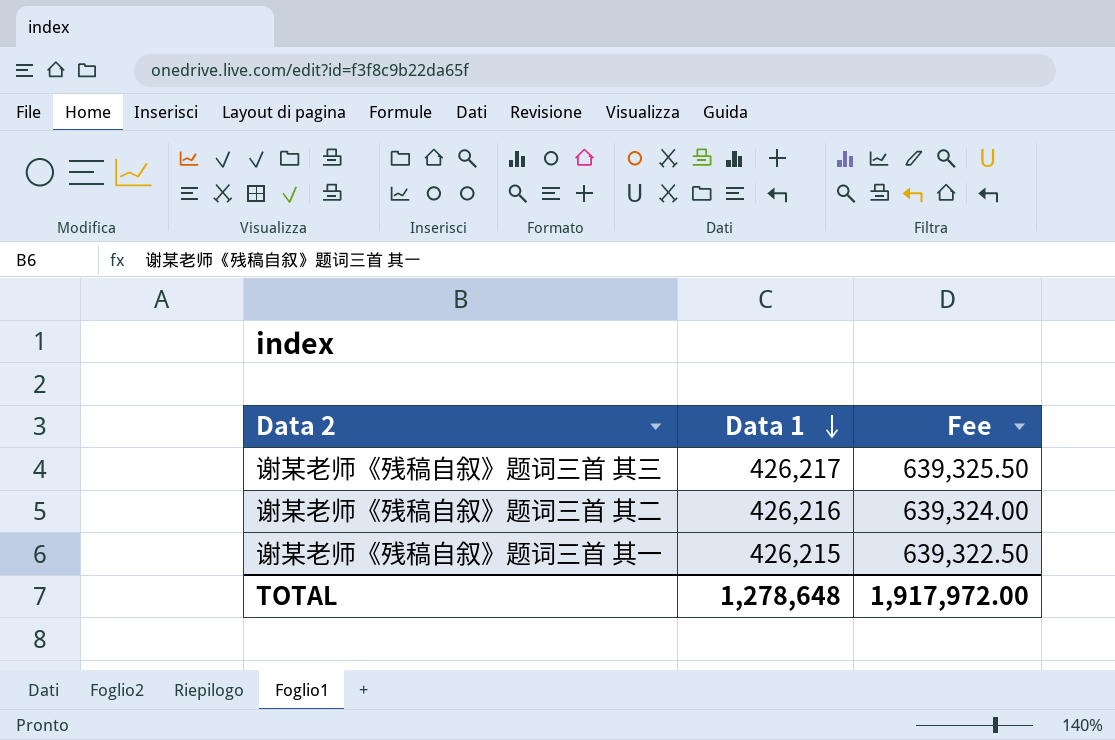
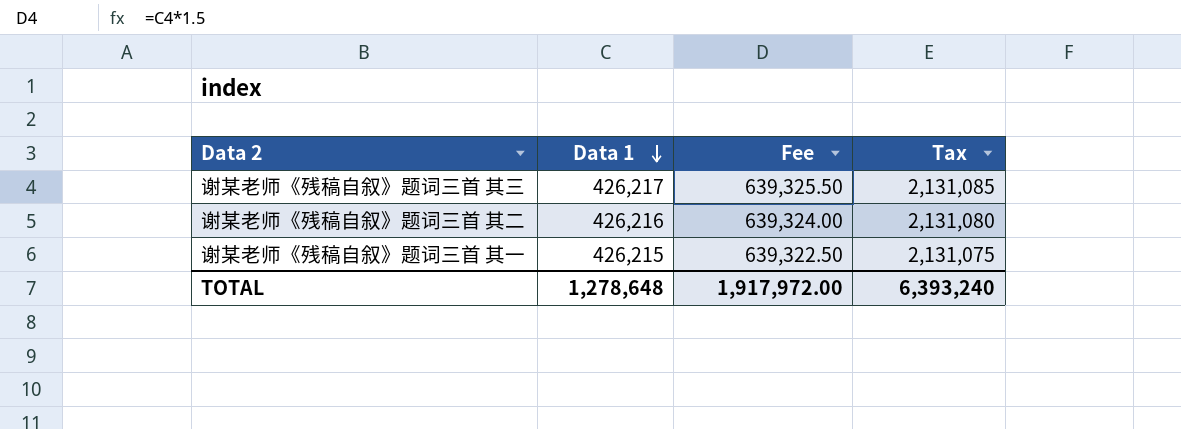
column Tax | formula: none -> [Data 1] * 5

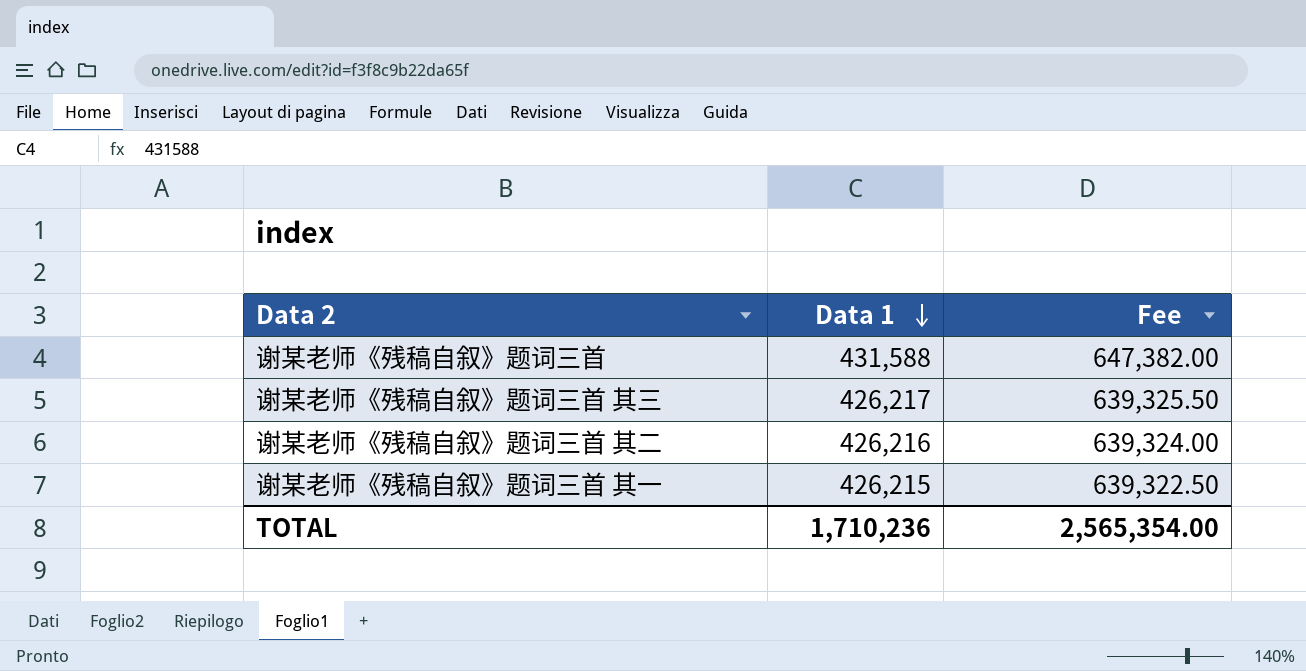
column Tax | formula: [Data 1] * 5 -> none
row 谢某老师《残稿自叙》题词三首: none -> 431,588 | 647,382.00
TOTAL | Data 1: 1,278,648 -> 1,710,236
TOTAL | Fee: 1,917,972.00 -> 2,565,354.00

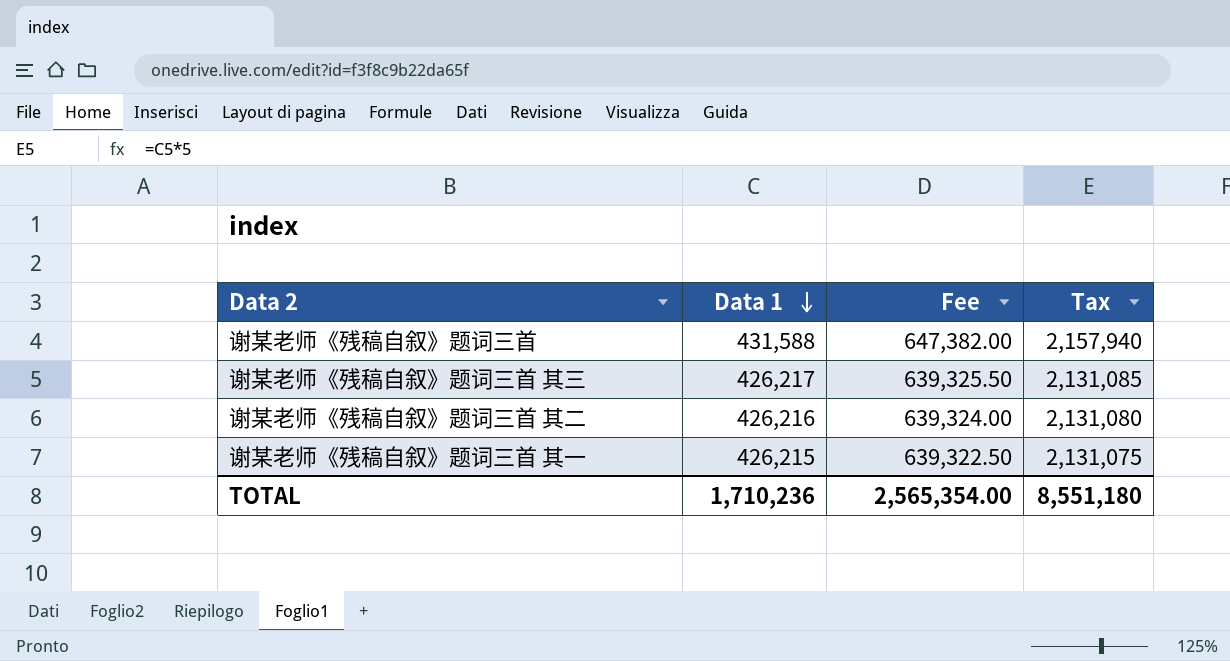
column Tax | formula: none -> [Data 1] * 5

